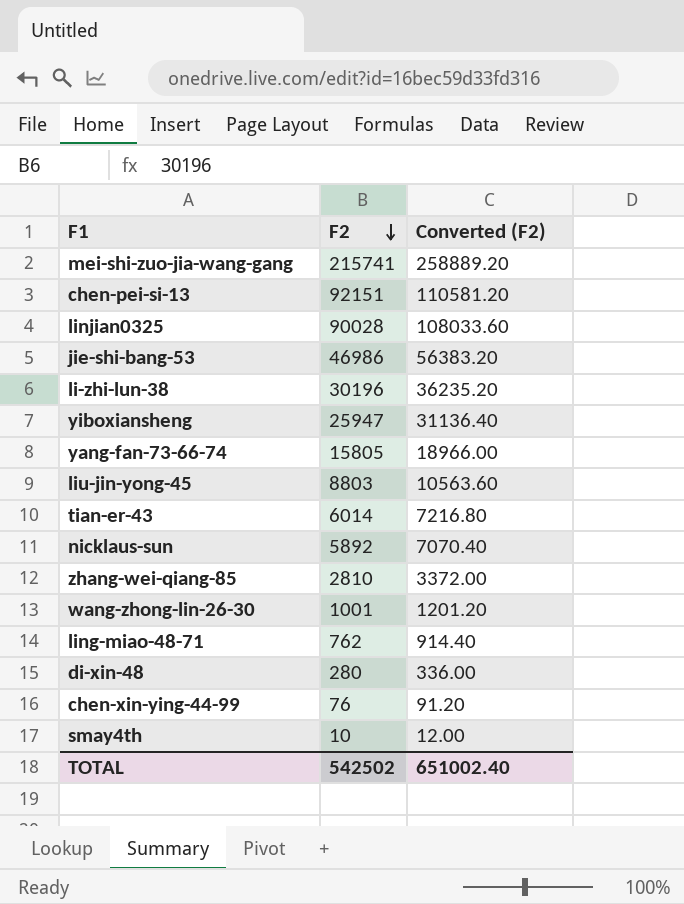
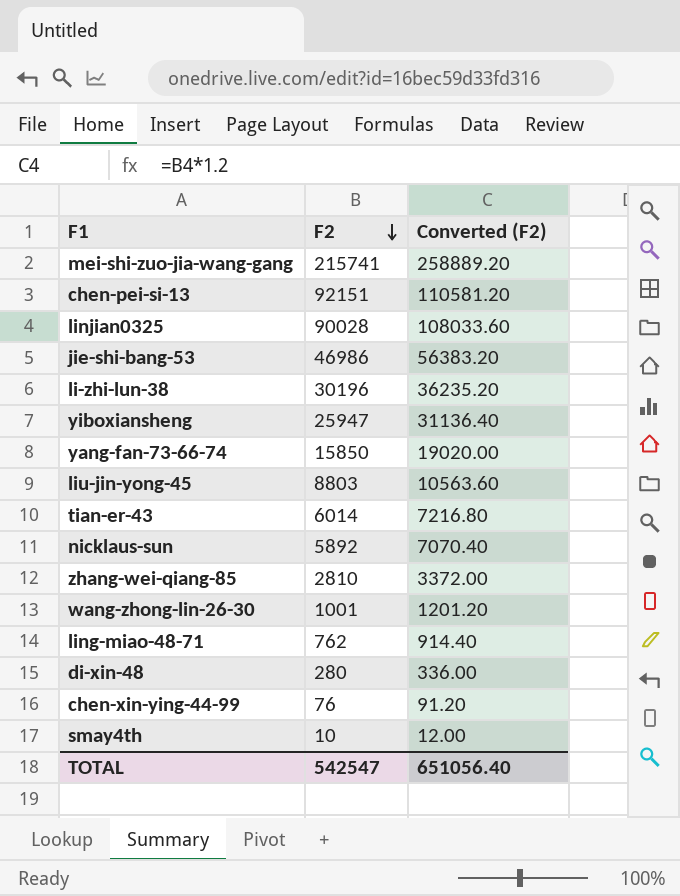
yang-fan-73-66-74 | F2: 15805 -> 15850
yang-fan-73-66-74 | Converted (F2): 18966.00 -> 19020.00
TOTAL | F2: 542502 -> 542547
TOTAL | Converted (F2): 651002.40 -> 651056.40

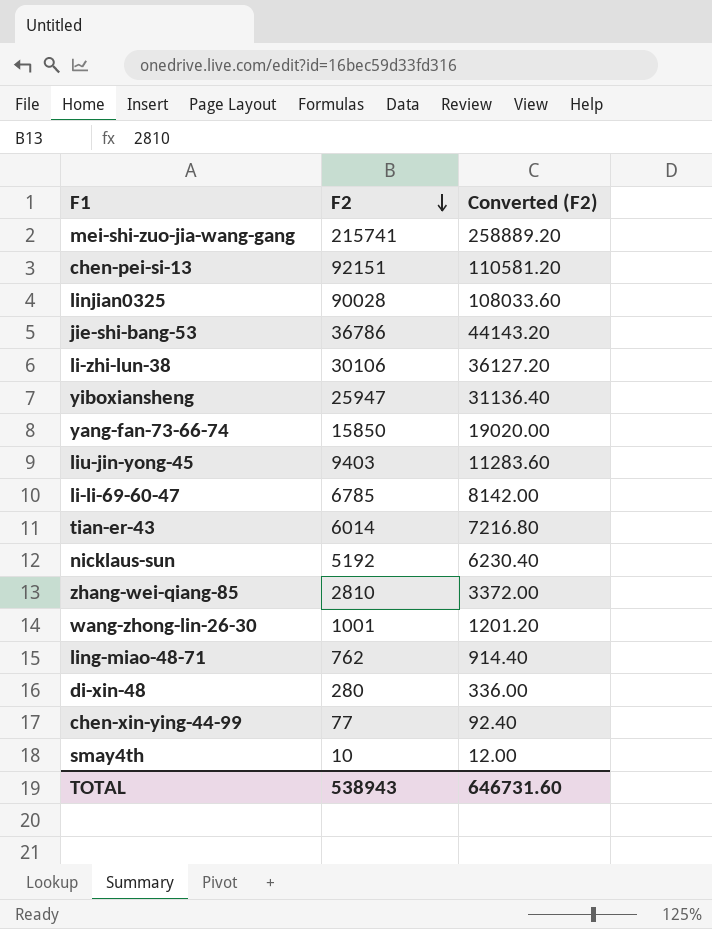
jie-shi-bang-53 | F2: 46986 -> 36786
jie-shi-bang-53 | Converted (F2): 56383.20 -> 44143.20
li-zhi-lun-38 | F2: 30196 -> 30106
li-zhi-lun-38 | Converted (F2): 36235.20 -> 36127.20
liu-jin-yong-45 | F2: 8803 -> 9403
liu-jin-yong-45 | Converted (F2): 10563.60 -> 11283.60
row li-li-69-60-47: none -> 6785 | 8142.00
nicklaus-sun | F2: 5892 -> 5192
nicklaus-sun | Converted (F2): 7070.40 -> 6230.40
chen-xin-ying-44-99 | F2: 76 -> 77
chen-xin-ying-44-99 | Converted (F2): 91.20 -> 92.40
TOTAL | F2: 542547 -> 538943
TOTAL | Converted (F2): 651056.40 -> 646731.60

